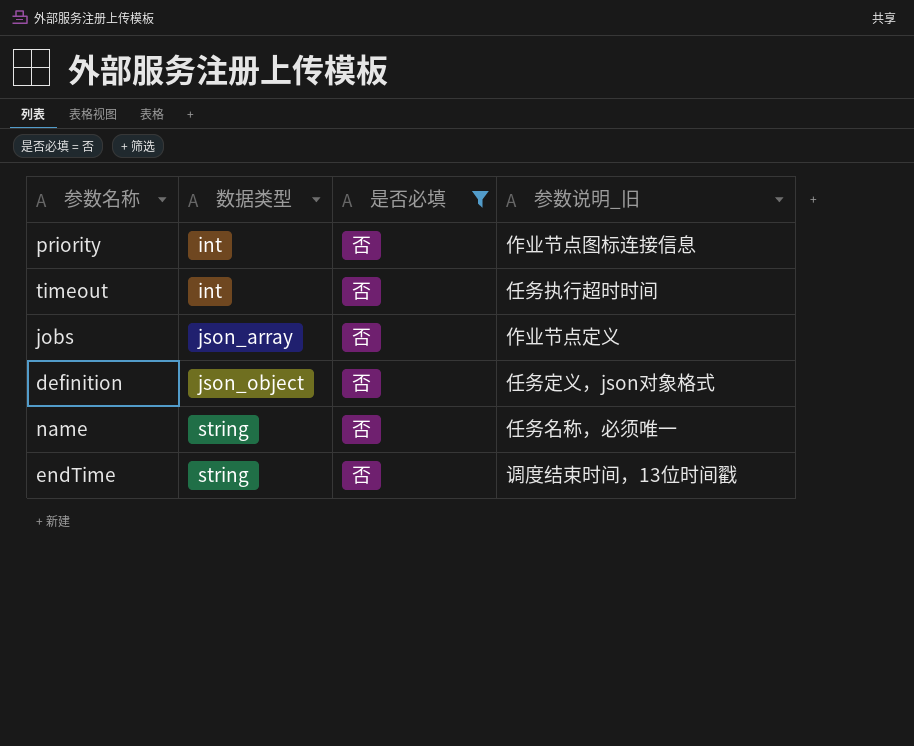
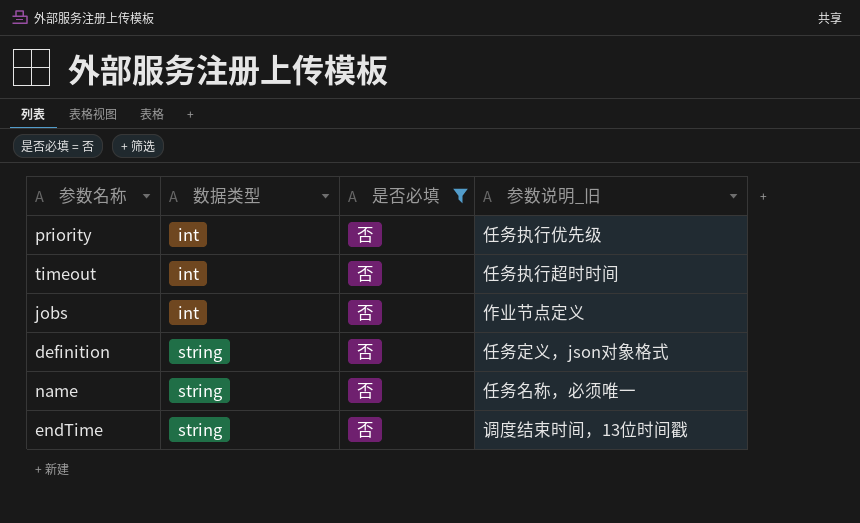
priority | 参数说明_旧: 作业节点图标连接信息 -> 任务执行优先级
jobs | 数据类型: json_array -> int
definition | 数据类型: json_object -> string

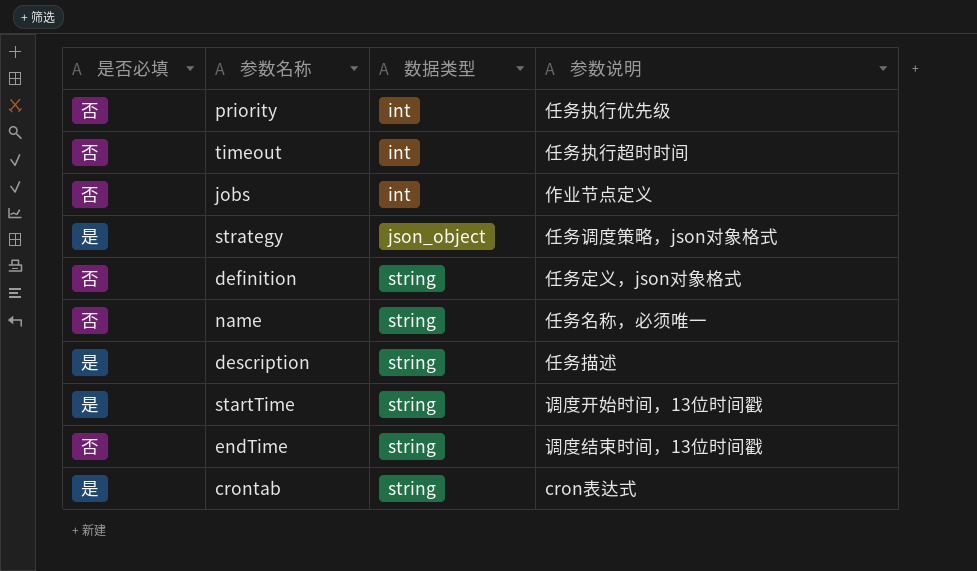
filter: 是否必填 = 否 -> none
column 是否必填 | position: 3 -> 1
column name: 参数说明_旧 -> 参数说明

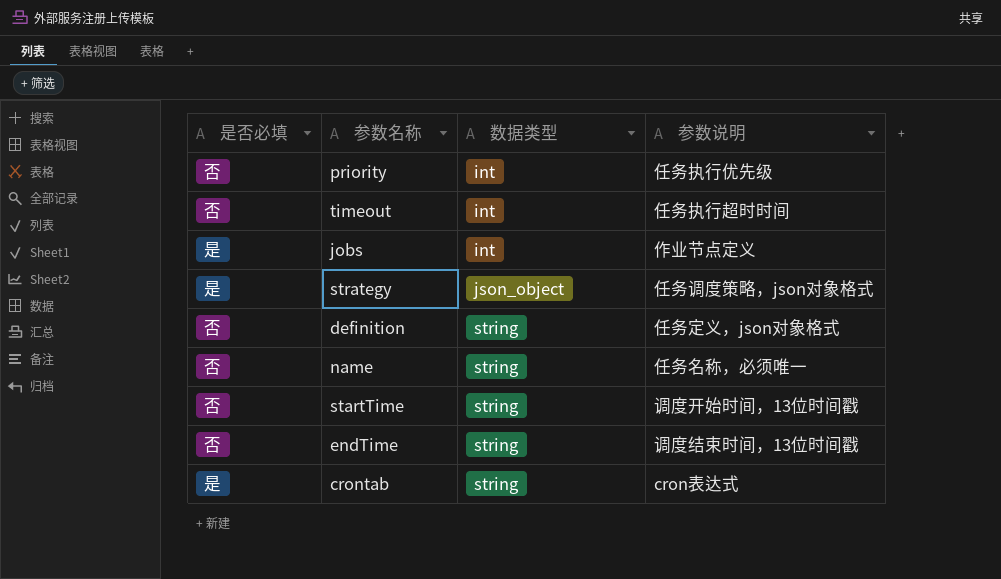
row description: 是 | string | 任务描述 -> none
jobs | 是否必填: 否 -> 是
startTime | 是否必填: 是 -> 否

